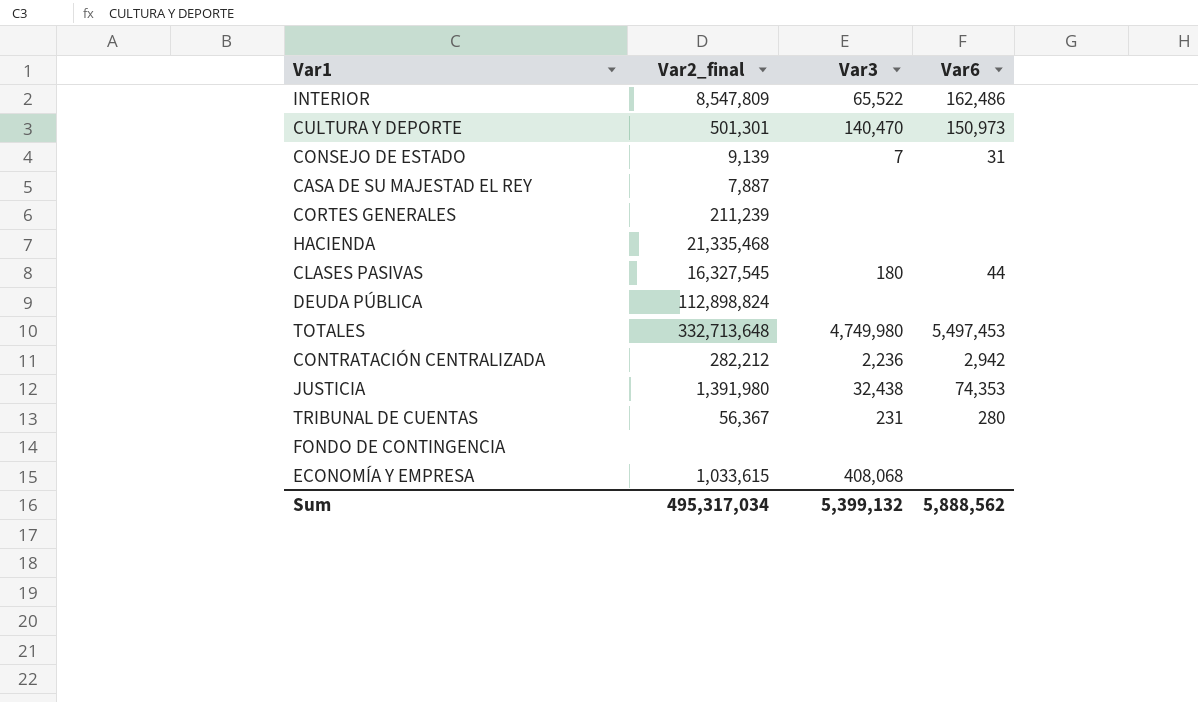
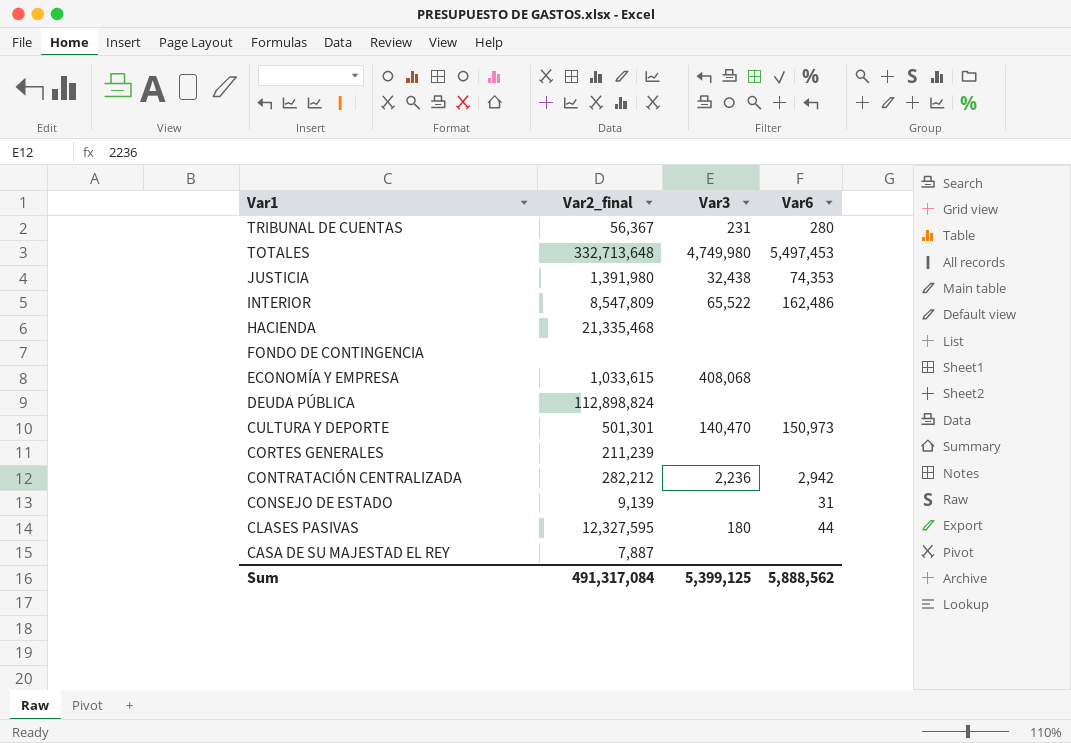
row order: none -> Var1 descending
CONSEJO DE ESTADO | Var3: 7 -> none
CLASES PASIVAS | Var2_final: 16,327,545 -> 12,327,595
Sum | Var2_final: 495,317,034 -> 491,317,084
Sum | Var3: 5,399,132 -> 5,399,125

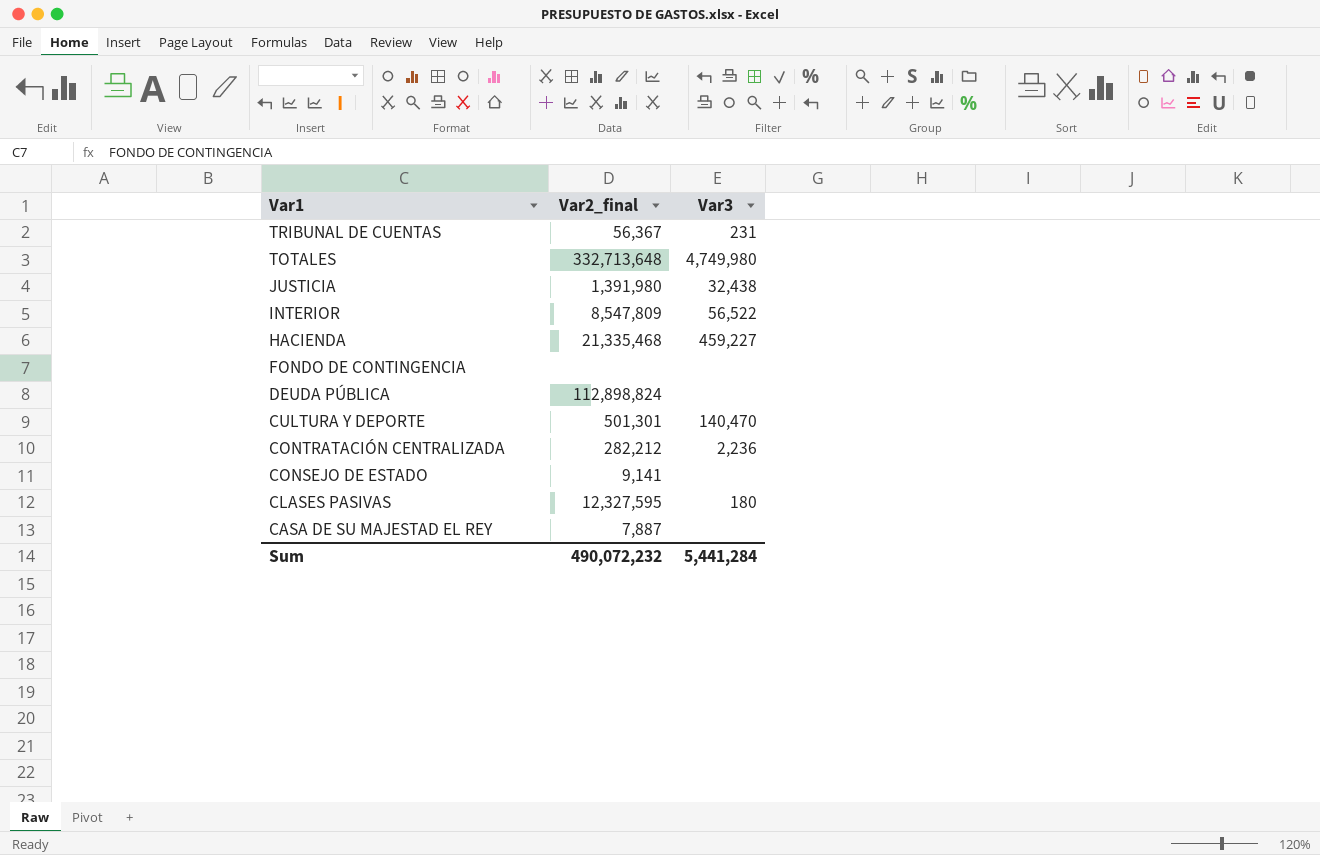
column Var6 | position: 4 -> none
row ECONOMÍA Y EMPRESA: 1,033,615 | 408,068 | none -> none
row CORTES GENERALES: 211,239 | none | none -> none
INTERIOR | Var3: 65,522 -> 56,522
HACIENDA | Var3: none -> 459,227
CONSEJO DE ESTADO | Var2_final: 9,139 -> 9,141
Sum | Var2_final: 491,317,084 -> 490,072,232
Sum | Var3: 5,399,125 -> 5,441,284

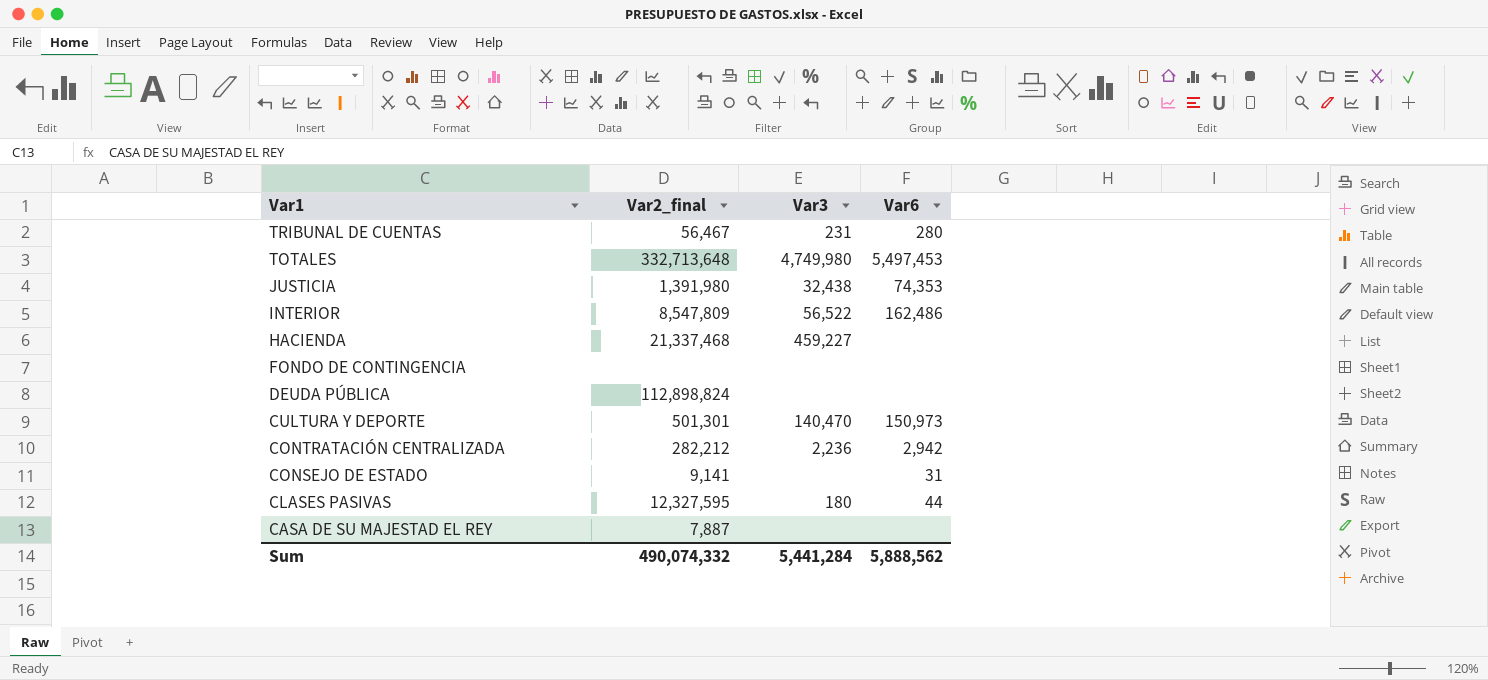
column Var6 | position: none -> 4
TRIBUNAL DE CUENTAS | Var2_final: 56,367 -> 56,467
HACIENDA | Var2_final: 21,335,468 -> 21,337,468
Sum | Var2_final: 490,072,232 -> 490,074,332

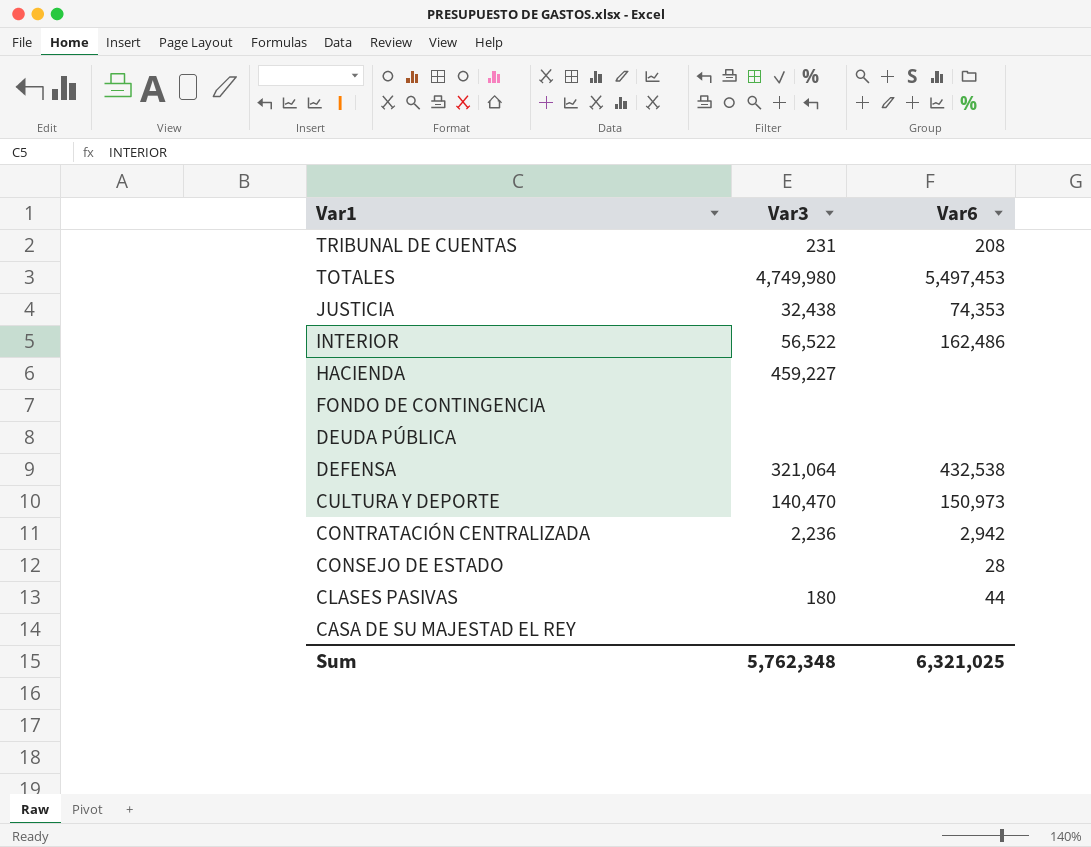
column Var2_final | position: 2 -> none
TRIBUNAL DE CUENTAS | Var6: 280 -> 208
row DEFENSA: none -> 321,064 | 432,538
CONSEJO DE ESTADO | Var6: 31 -> 28
Sum | Var3: 5,441,284 -> 5,762,348
Sum | Var6: 5,888,562 -> 6,321,025

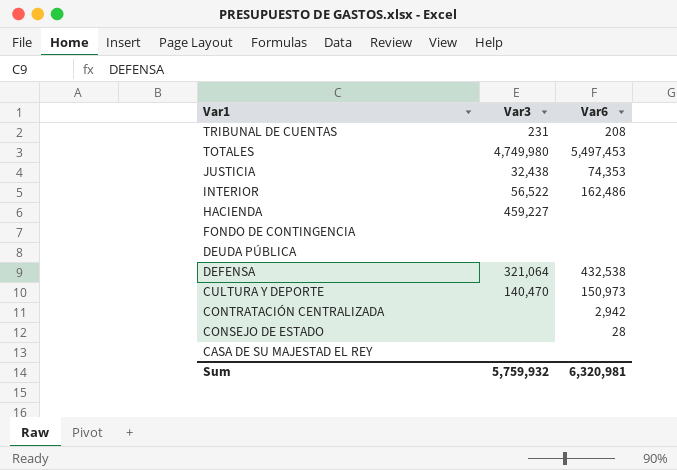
row CLASES PASIVAS: 180 | 44 -> none
CONTRATACIÓN CENTRALIZADA | Var3: 2,236 -> none
Sum | Var3: 5,762,348 -> 5,759,932
Sum | Var6: 6,321,025 -> 6,320,981

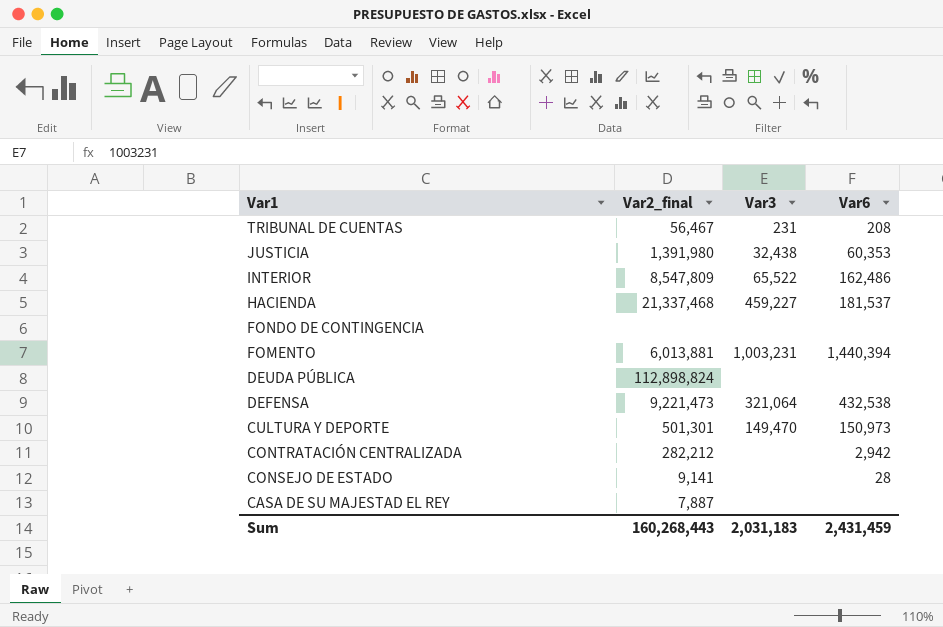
column Var2_final | position: none -> 2
row TOTALES: 4,749,980 | 5,497,453 -> none
JUSTICIA | Var6: 74,353 -> 60,353
INTERIOR | Var3: 56,522 -> 65,522
HACIENDA | Var6: none -> 181,537
row FOMENTO: none -> 6,013,881 | 1,003,231 | 1,440,394
CULTURA Y DEPORTE | Var3: 140,470 -> 149,470
Sum | Var3: 5,759,932 -> 2,031,183
Sum | Var6: 6,320,981 -> 2,431,459

